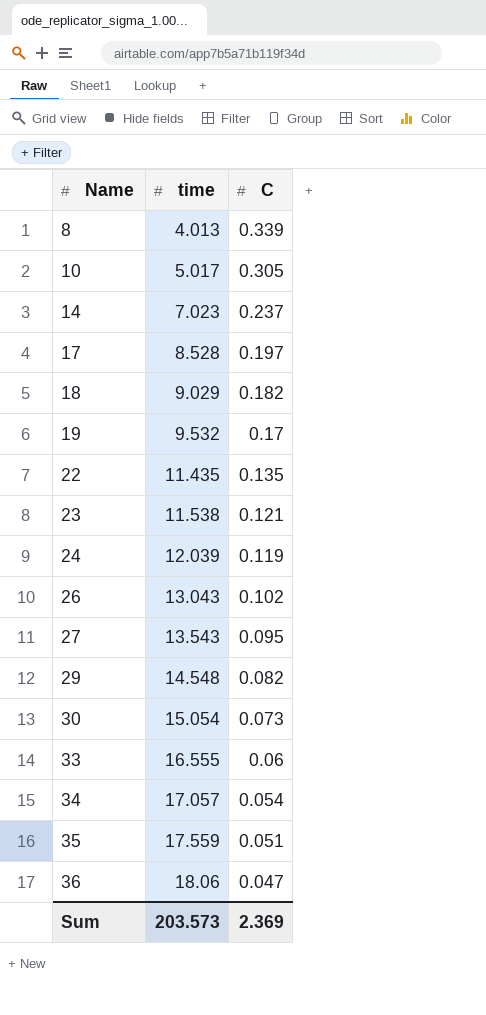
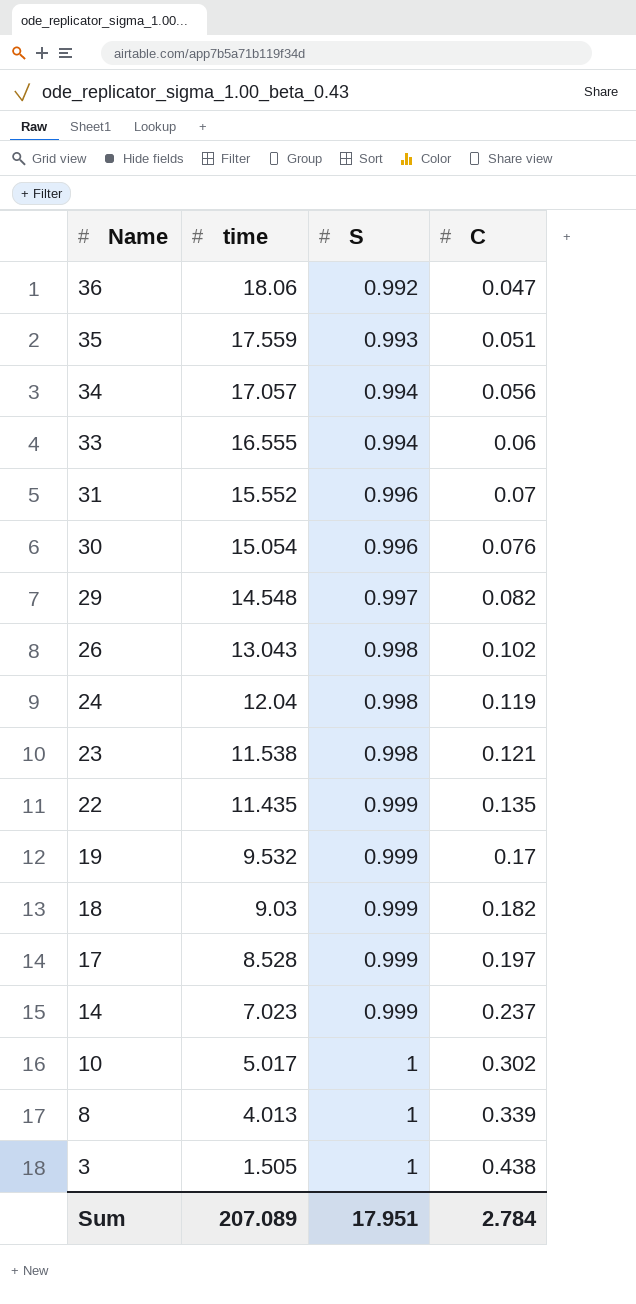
row order: Name ascending -> Name descending
column S | position: none -> 3
row 27: 13.543 | 0.095 -> none
34 | C: 0.054 -> 0.056
row 31: none -> 15.552 | 0.996 | 0.07
30 | C: 0.073 -> 0.076
24 | time: 12.039 -> 12.04
18 | time: 9.029 -> 9.03
10 | C: 0.305 -> 0.302
row 3: none -> 1.505 | 1 | 0.438
Sum | time: 203.573 -> 207.089
Sum | C: 2.369 -> 2.784

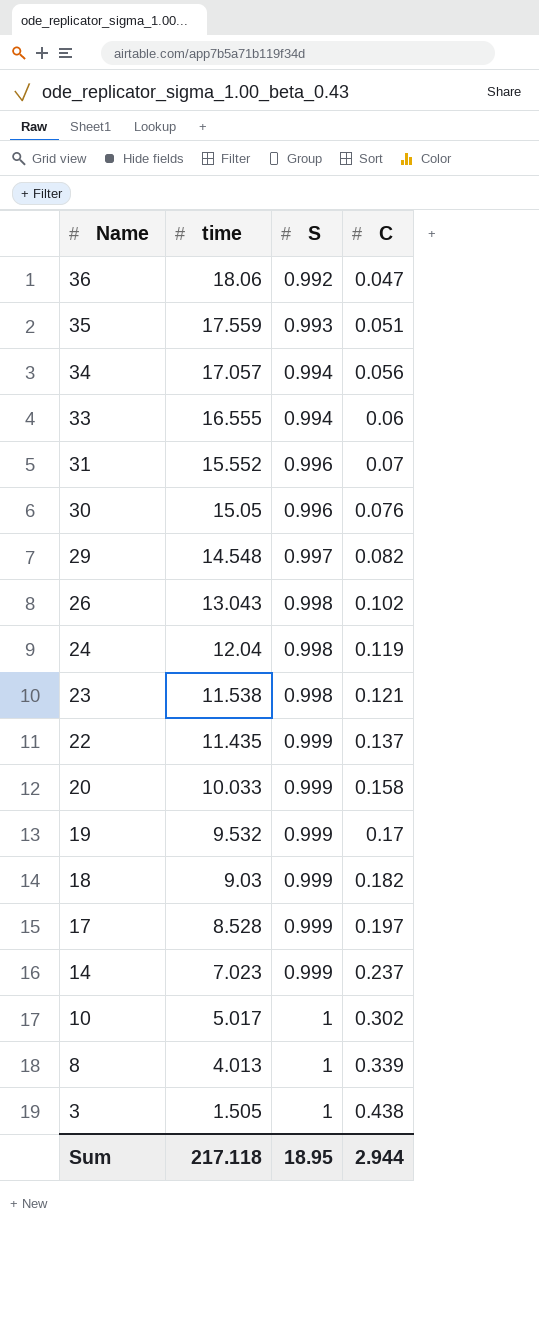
30 | time: 15.054 -> 15.05
22 | C: 0.135 -> 0.137
row 20: none -> 10.033 | 0.999 | 0.158
Sum | time: 207.089 -> 217.118
Sum | S: 17.951 -> 18.95
Sum | C: 2.784 -> 2.944

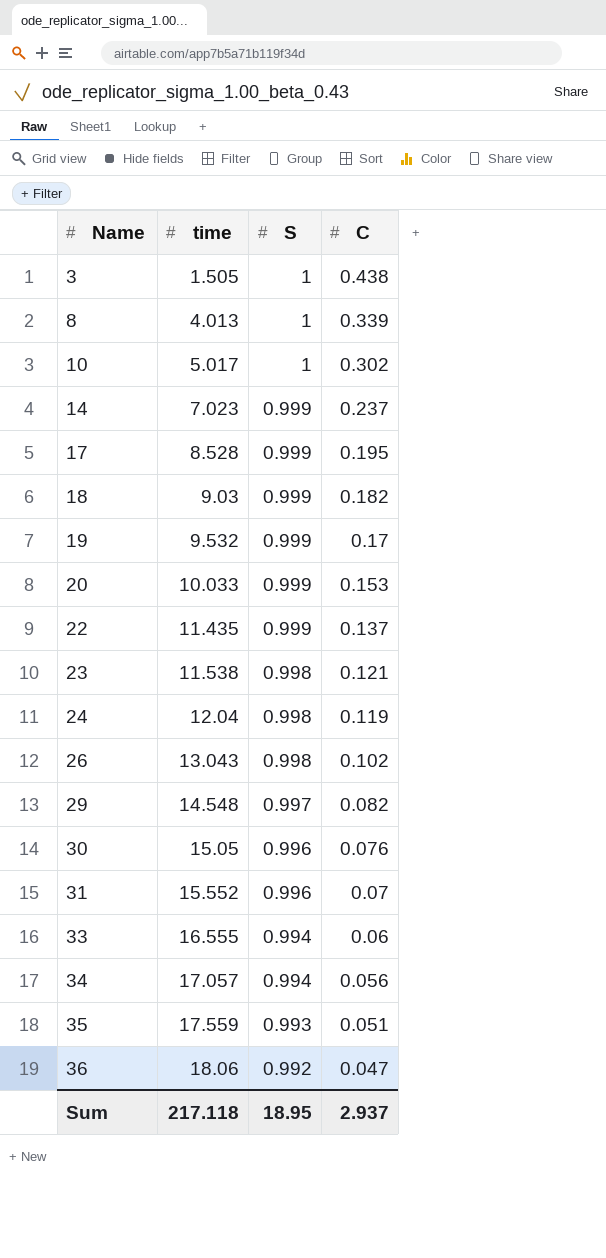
row order: Name descending -> Name ascending
17 | C: 0.197 -> 0.195
20 | C: 0.158 -> 0.153
Sum | C: 2.944 -> 2.937

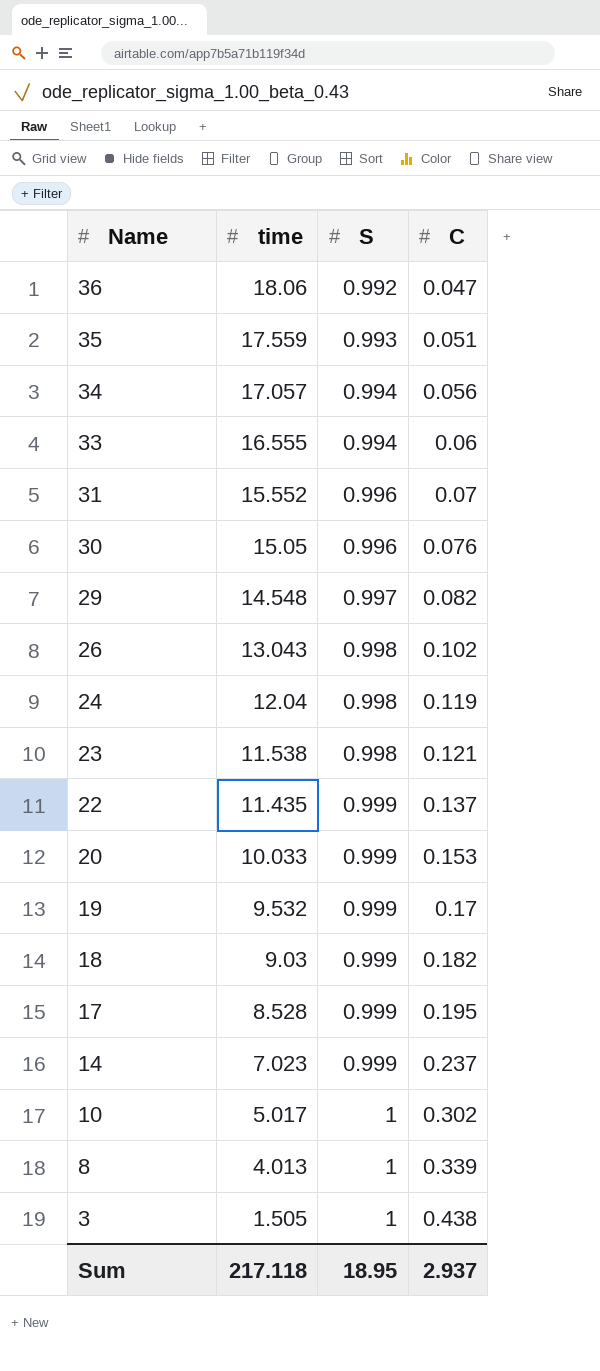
row order: Name ascending -> Name descending

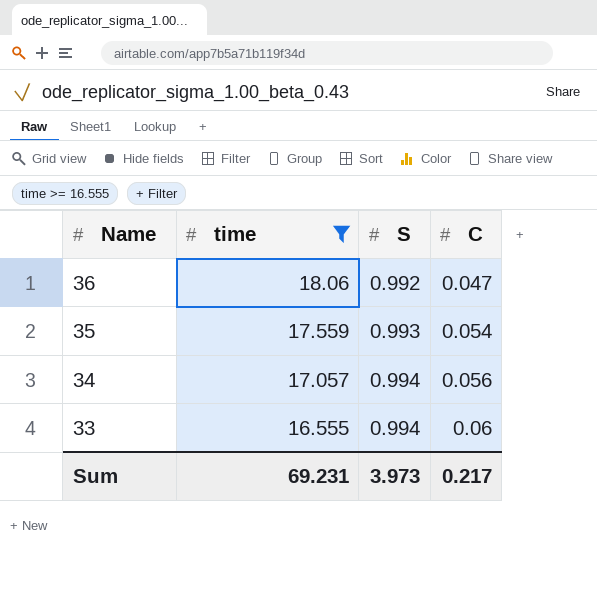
filter: none -> time >= 16.555
35 | C: 0.051 -> 0.054
Sum | time: 217.118 -> 69.231
Sum | S: 18.95 -> 3.973
Sum | C: 2.937 -> 0.217

